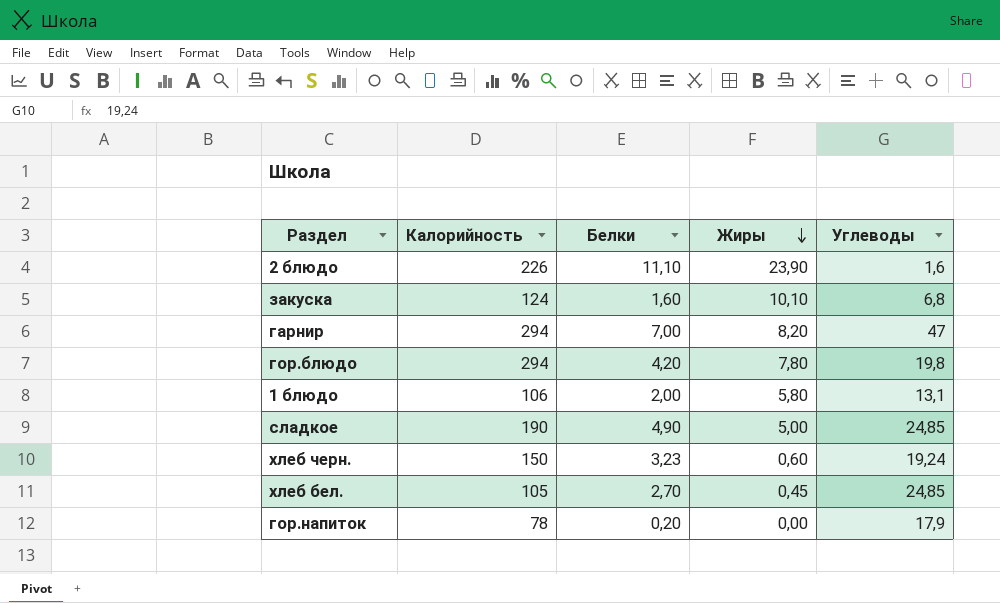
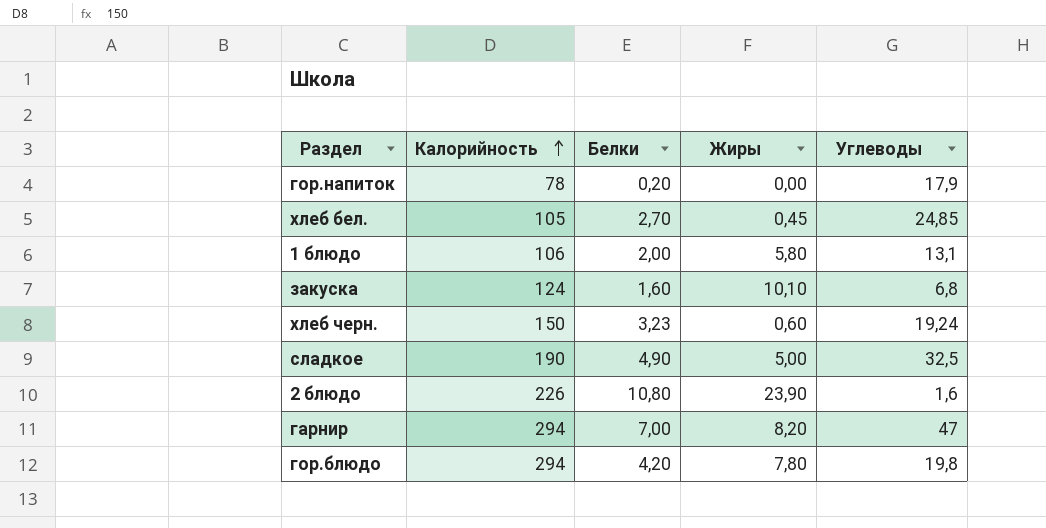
row order: Жиры descending -> Калорийность ascending
сладкое | Углеводы: 24,85 -> 32,5
2 блюдо | Белки: 11,10 -> 10,80

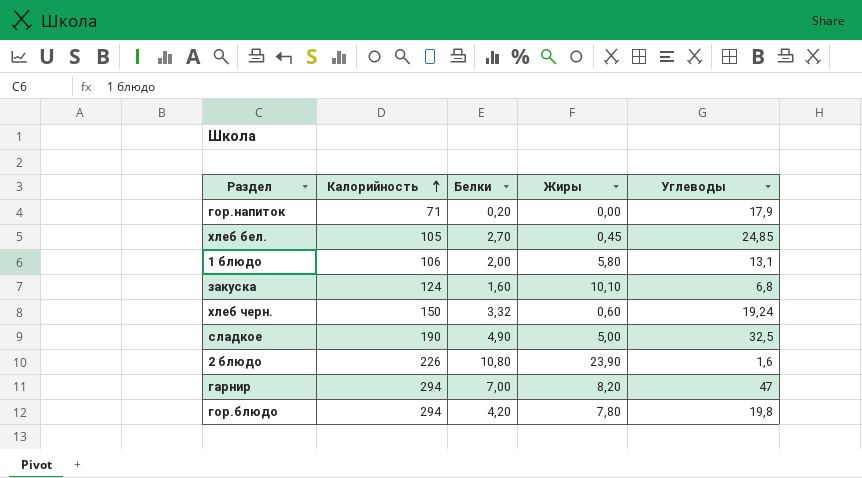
гор.напиток | Калорийность: 78 -> 71
хлеб черн. | Белки: 3,23 -> 3,32

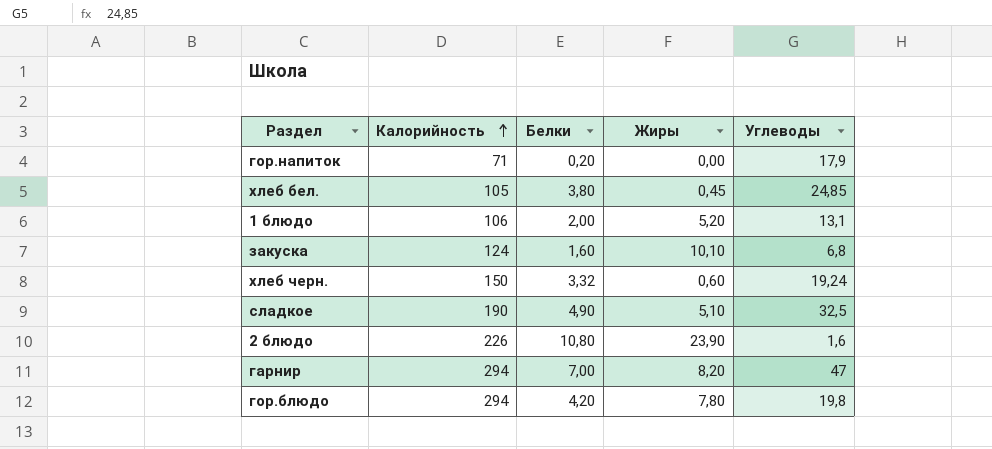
хлеб бел. | Белки: 2,70 -> 3,80
1 блюдо | Жиры: 5,80 -> 5,20
сладкое | Жиры: 5,00 -> 5,10

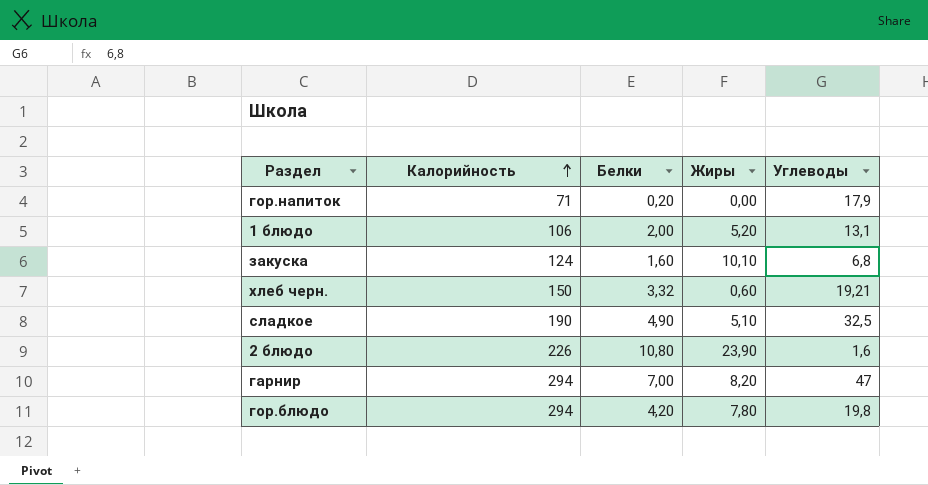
row хлеб бел.: 105 | 3,80 | 0,45 | 24,85 -> none
хлеб черн. | Углеводы: 19,24 -> 19,21

